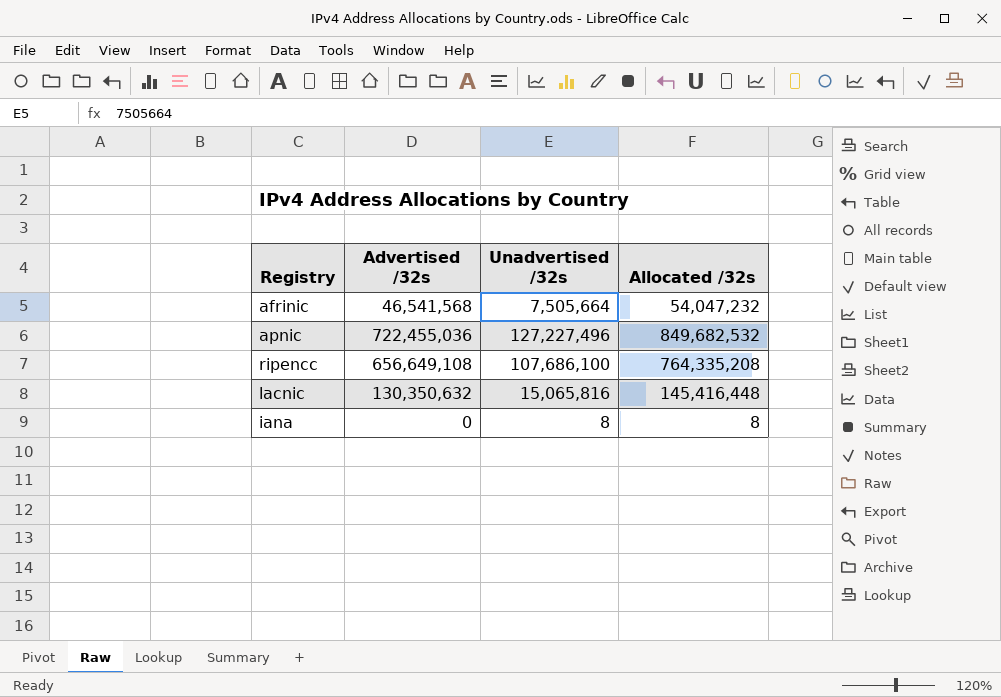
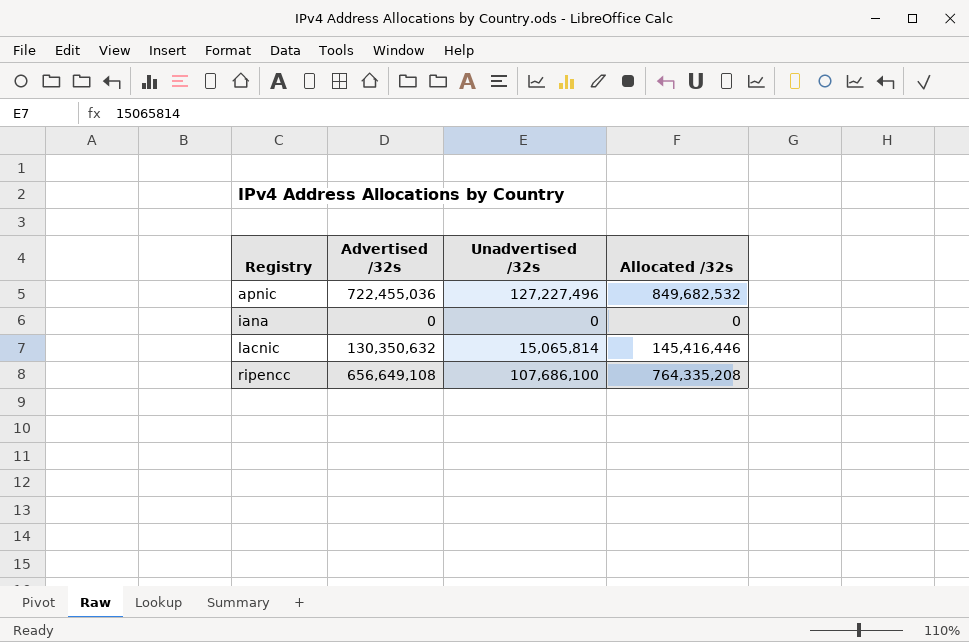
row order: none -> Registry ascending
row afrinic: 46,541,568 | 7,505,664 | 54,047,232 -> none
iana | Unadvertised /32s: 8 -> 0
iana | Allocated /32s: 8 -> 0
lacnic | Unadvertised /32s: 15,065,816 -> 15,065,814
lacnic | Allocated /32s: 145,416,448 -> 145,416,446

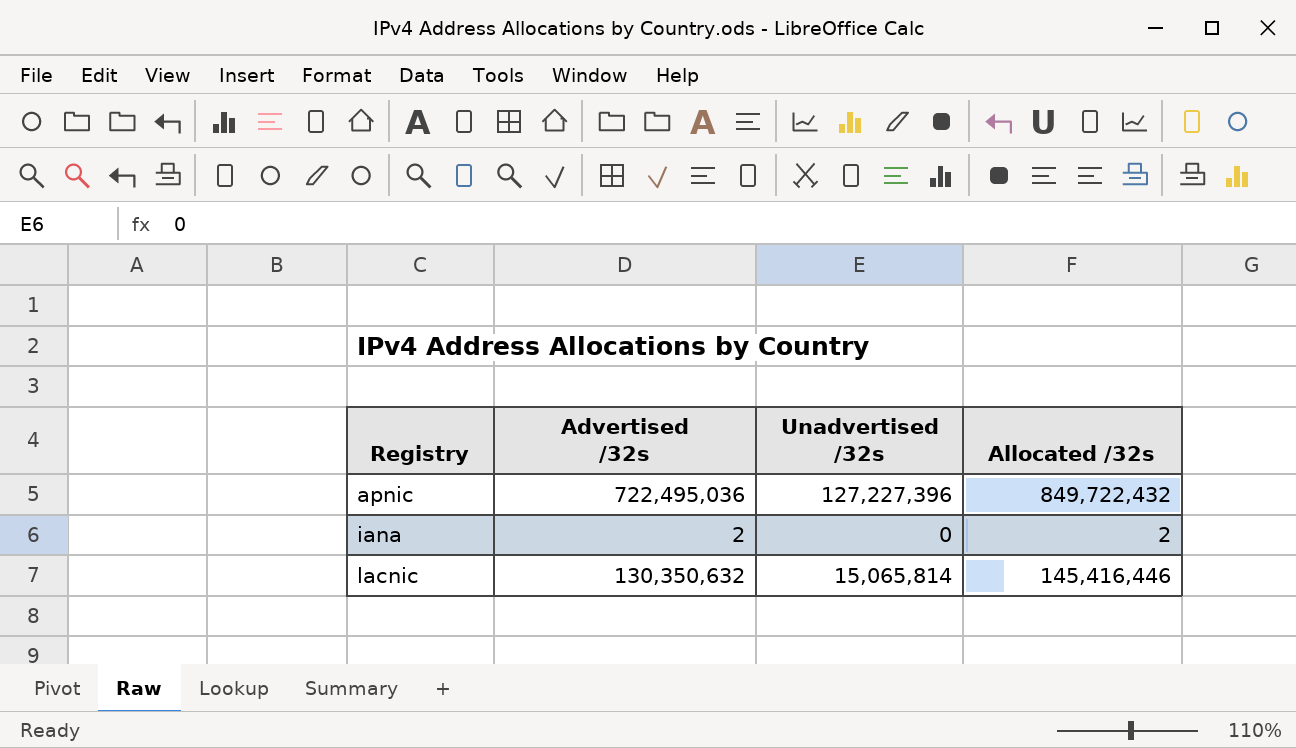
row ripencc: 656,649,108 | 107,686,100 | 764,335,208 -> none
apnic | Advertised /32s: 722,455,036 -> 722,495,036
apnic | Unadvertised /32s: 127,227,496 -> 127,227,396
apnic | Allocated /32s: 849,682,532 -> 849,722,432
iana | Advertised /32s: 0 -> 2
iana | Allocated /32s: 0 -> 2

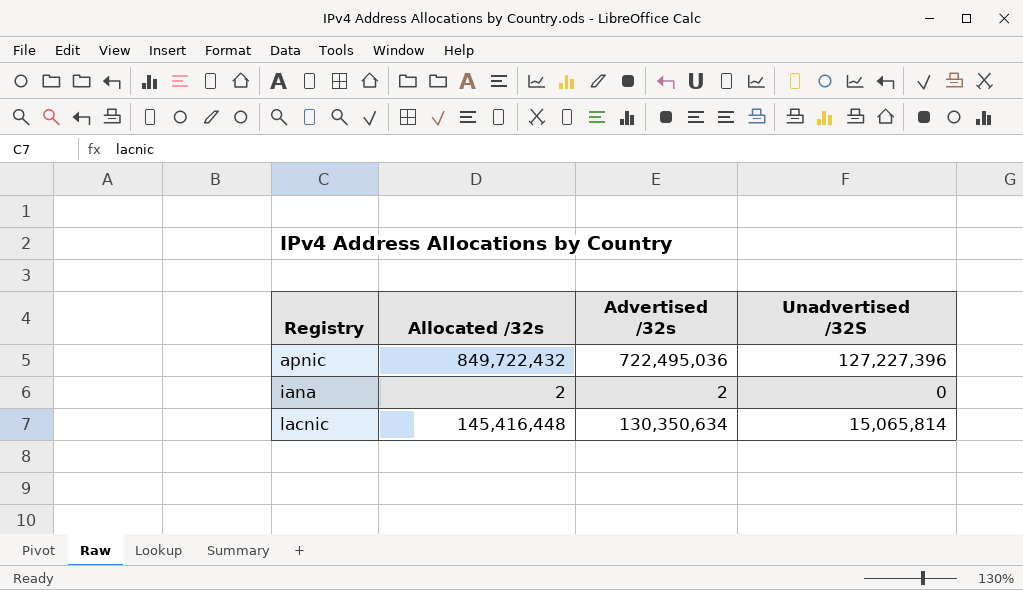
column Allocated /32s | position: 4 -> 2
column name: Unadvertised /32s -> Unadvertised /32S
lacnic | Allocated /32s: 145,416,446 -> 145,416,448
lacnic | Advertised /32s: 130,350,632 -> 130,350,634

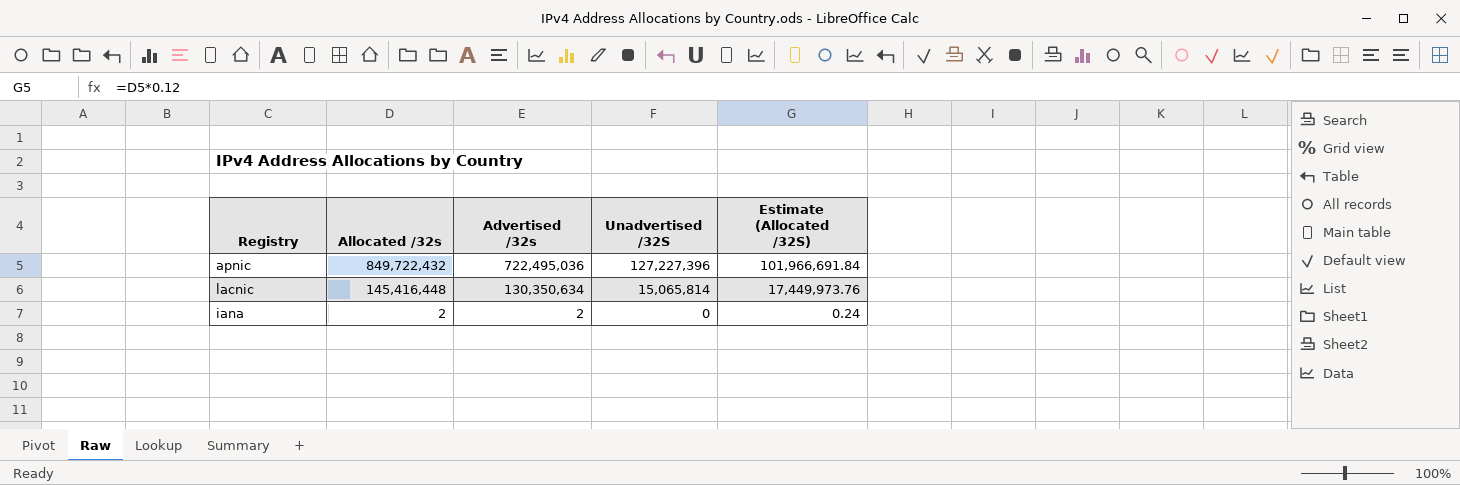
row order: Registry ascending -> Allocated /32s descending
column Estimate (Allocated /32S) | formula: none -> [Allocated /32s] * 0.12

